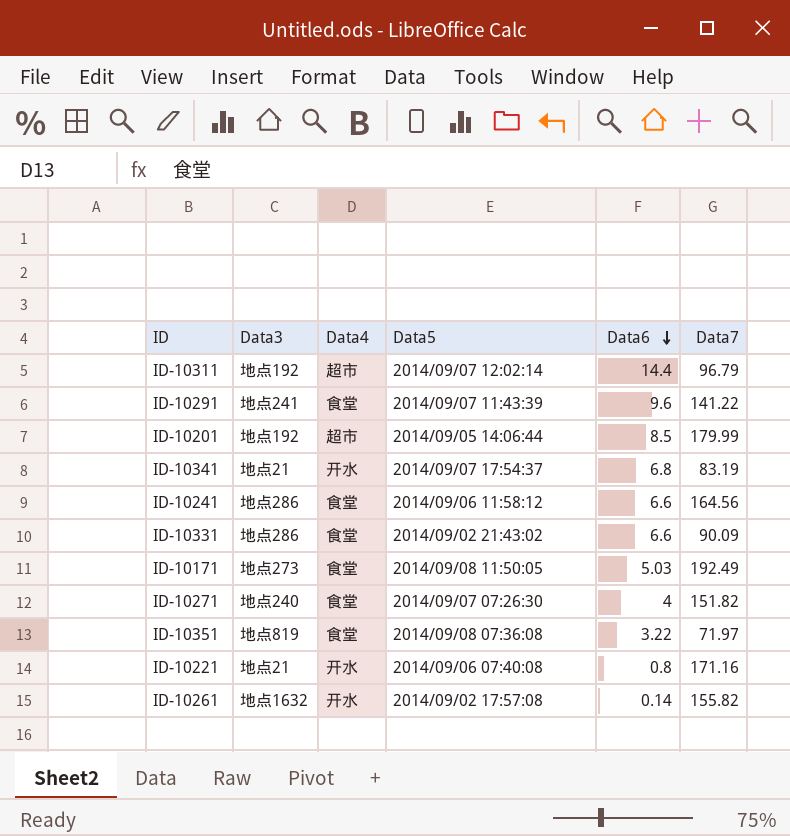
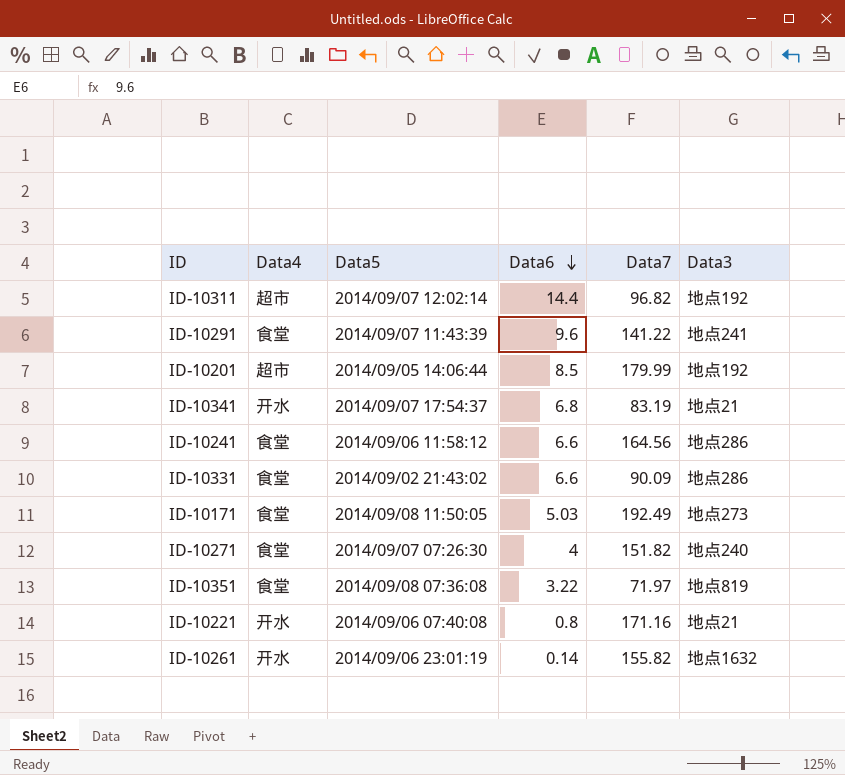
column Data3 | position: 2 -> 6
ID-10311 | Data7: 96.79 -> 96.82
ID-10261 | Data5: 2014/09/02 17:57:08 -> 2014/09/06 23:01:19

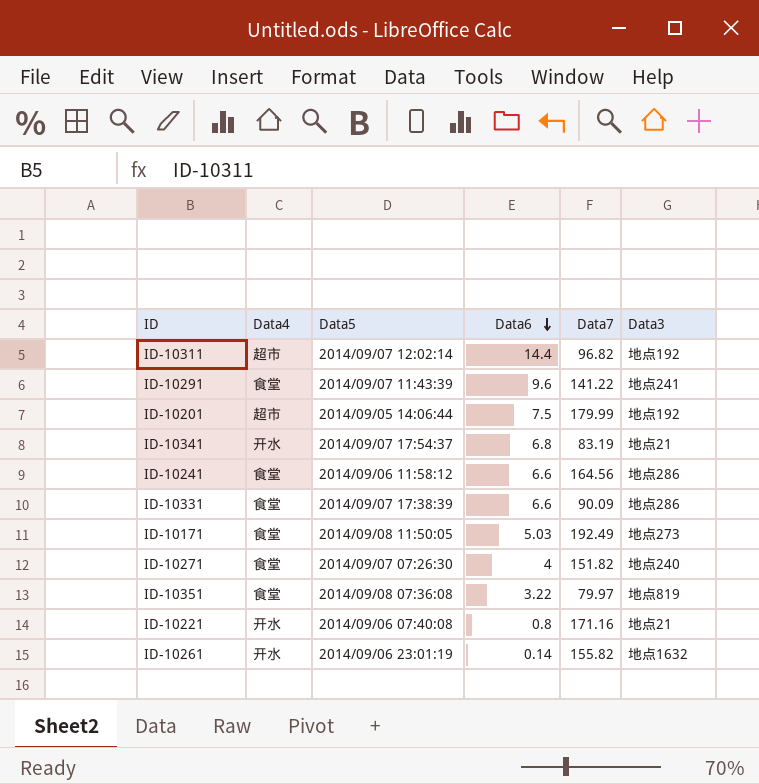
ID-10201 | Data6: 8.5 -> 7.5
ID-10331 | Data5: 2014/09/02 21:43:02 -> 2014/09/07 17:38:39
ID-10351 | Data7: 71.97 -> 79.97

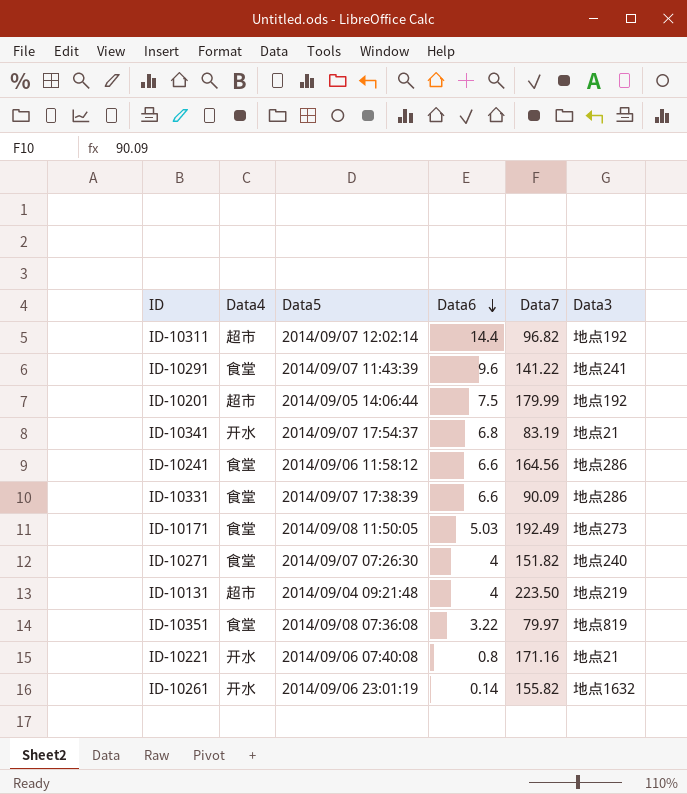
row ID-10131: none -> 超市 | 2014/09/04 09:21:48 | 4 | 223.50 | 地点219

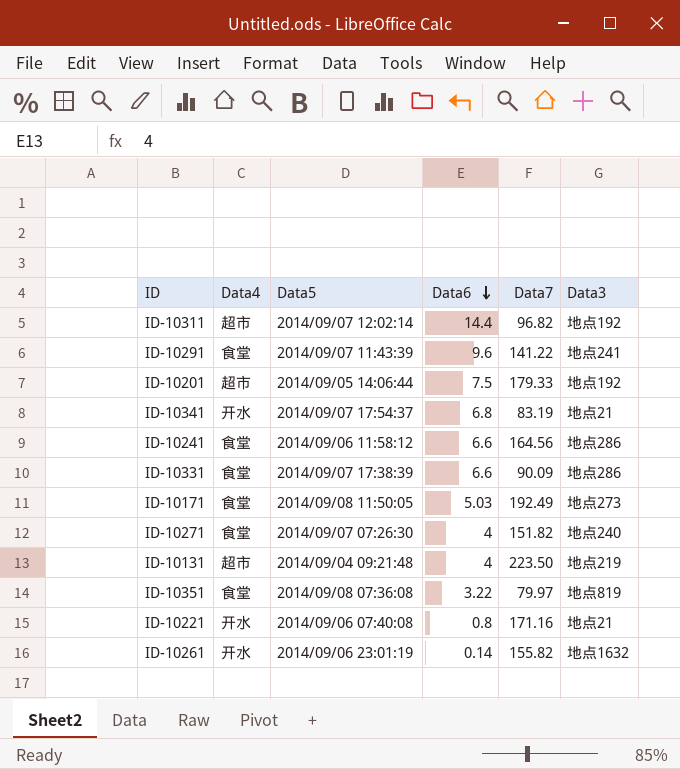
ID-10201 | Data7: 179.99 -> 179.33

